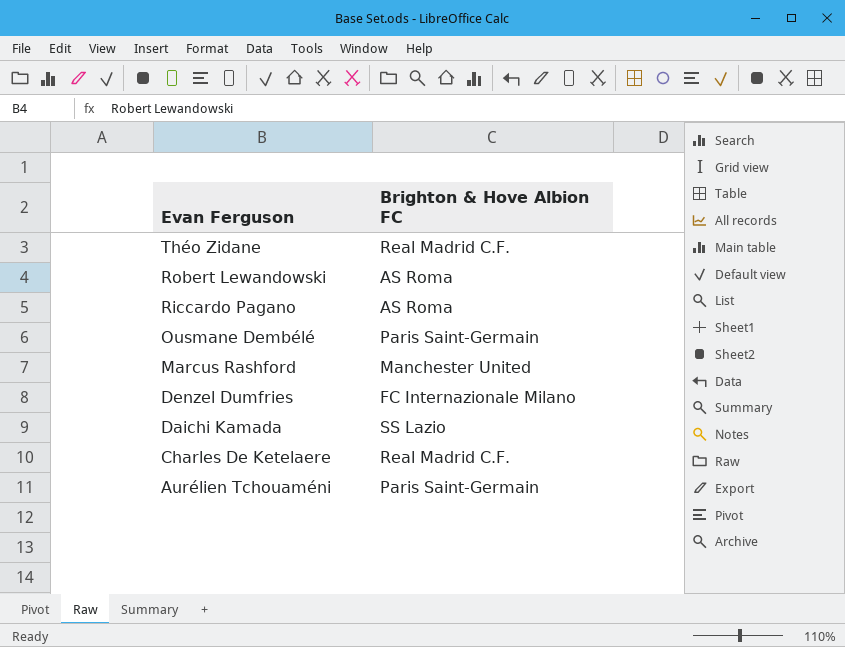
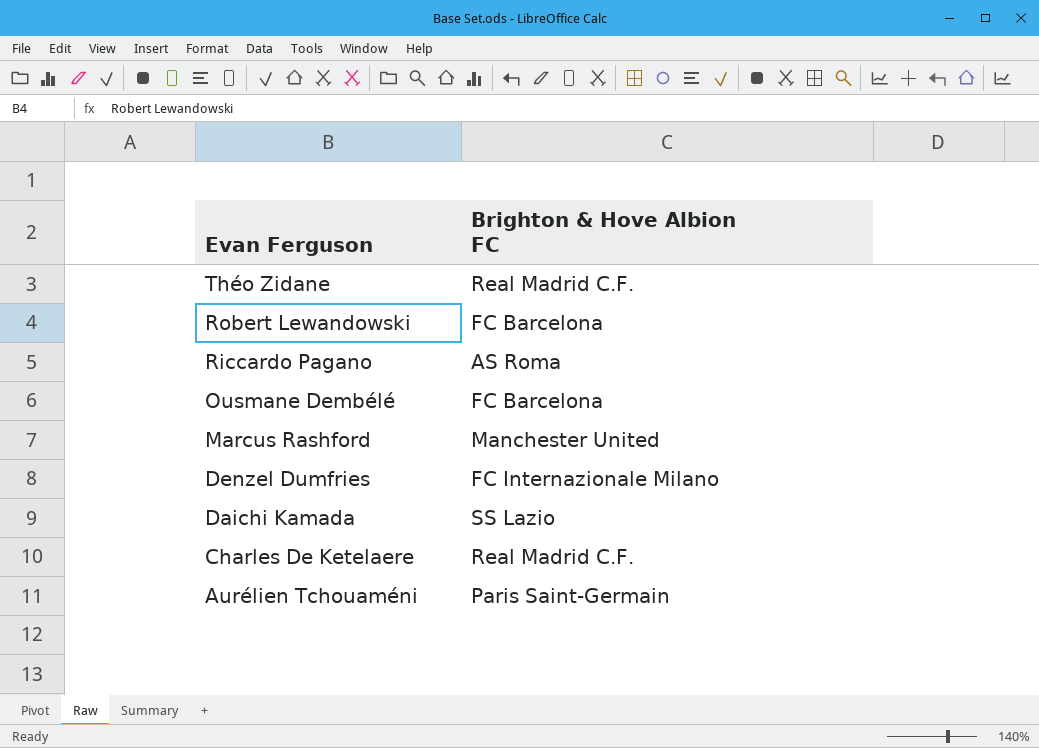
Robert Lewandowski | Brighton & Hove Albion FC: AS Roma -> FC Barcelona
Ousmane Dembélé | Brighton & Hove Albion FC: Paris Saint-Germain -> FC Barcelona

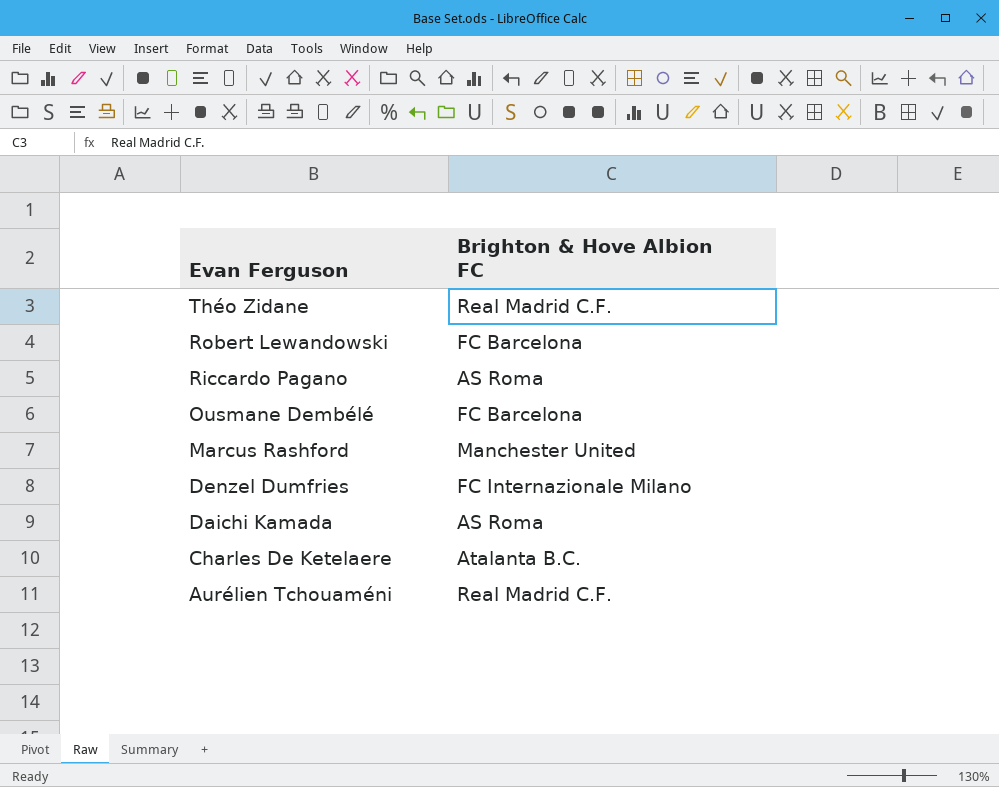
Daichi Kamada | Brighton & Hove Albion FC: SS Lazio -> AS Roma
Charles De Ketelaere | Brighton & Hove Albion FC: Real Madrid C.F. -> Atalanta B.C.
Aurélien Tchouaméni | Brighton & Hove Albion FC: Paris Saint-Germain -> Real Madrid C.F.

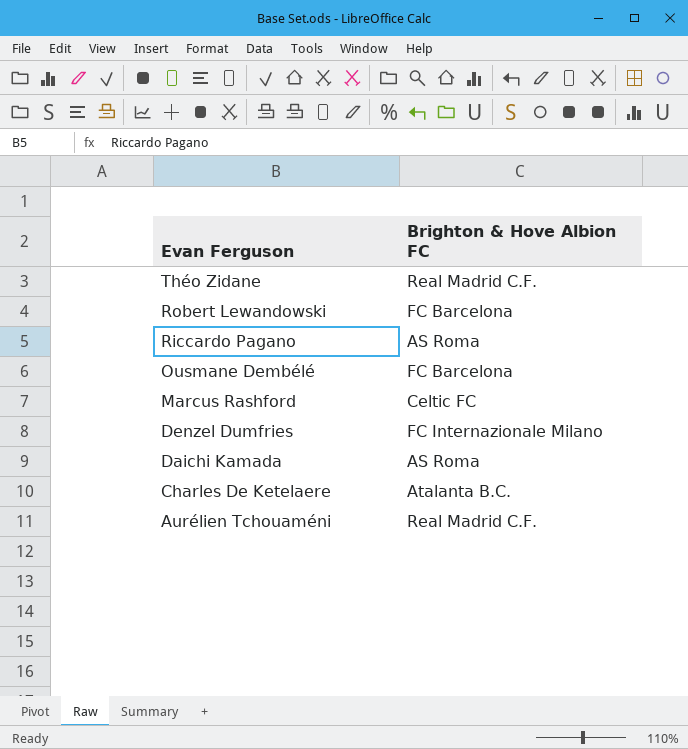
Marcus Rashford | Brighton & Hove Albion FC: Manchester United -> Celtic FC

